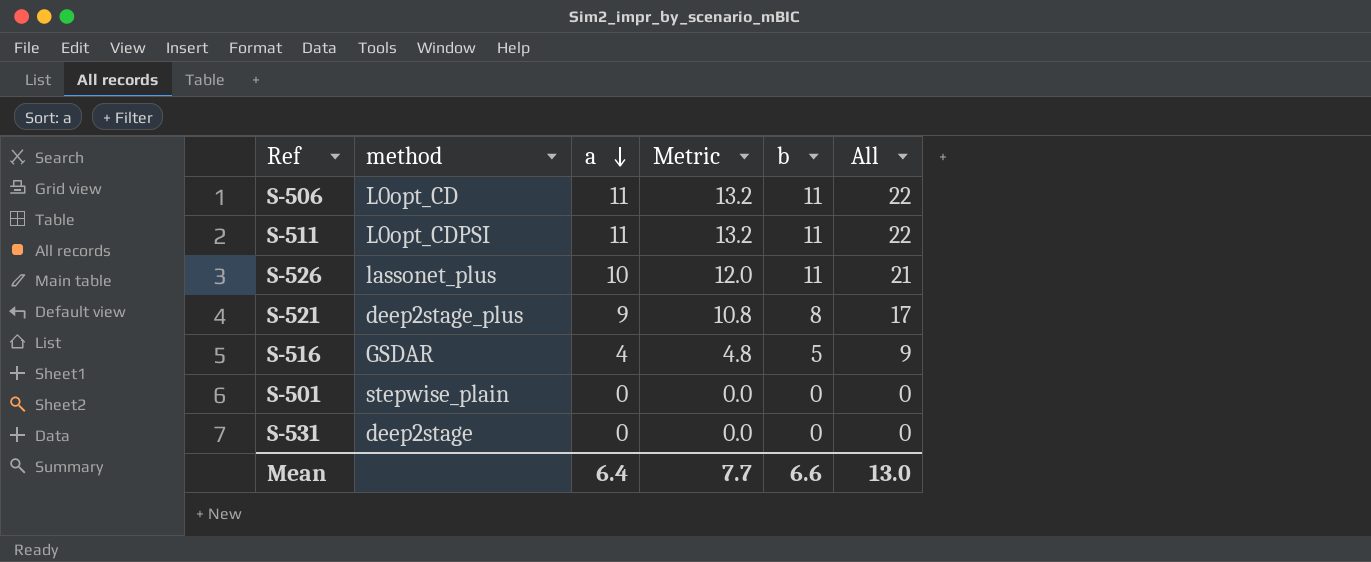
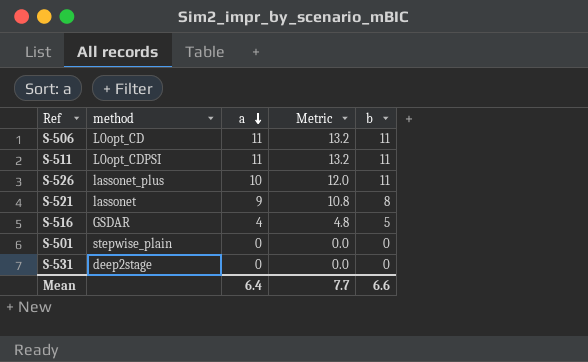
column All | formula: [a] + [b] -> none
S-521 | method: deep2stage_plus -> lassonet

